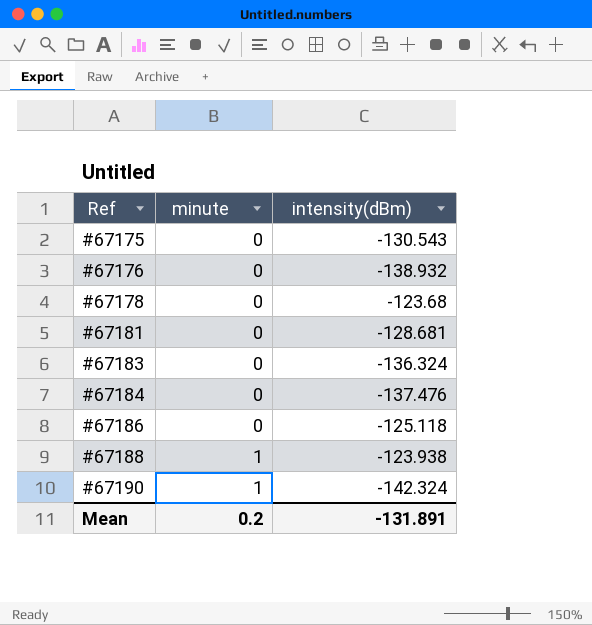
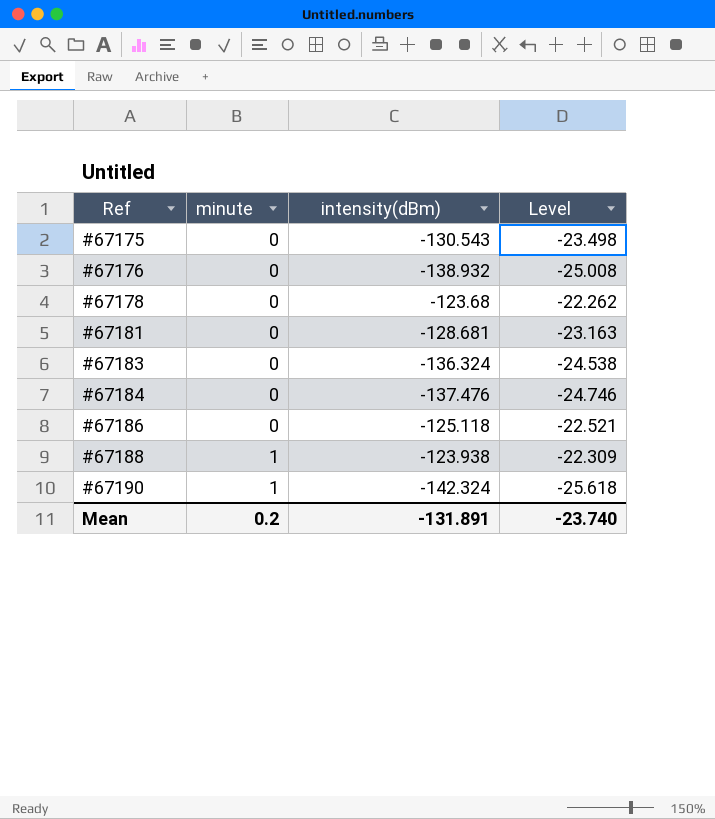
column Level | formula: none -> [intensity(dBm)] * 0.18

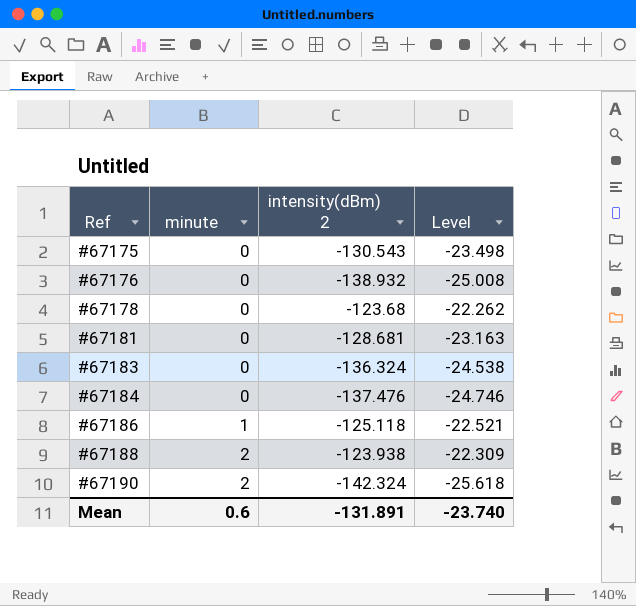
column name: intensity(dBm) -> intensity(dBm) 2
#67186 | minute: 0 -> 1
#67188 | minute: 1 -> 2
#67190 | minute: 1 -> 2
Mean | minute: 0.2 -> 0.6

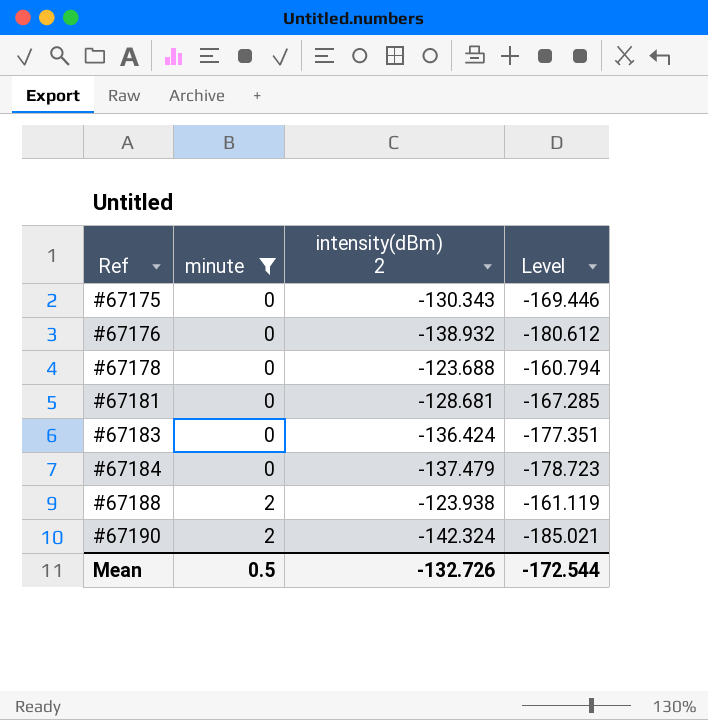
filter: none -> minute != 1
column Level | formula: [intensity(dBm) 2] * 0.18 -> [intensity(dBm) 2] * 1.3
#67175 | intensity(dBm) 2: -130.543 -> -130.343
#67178 | intensity(dBm) 2: -123.68 -> -123.688
#67183 | intensity(dBm) 2: -136.324 -> -136.424
#67184 | intensity(dBm) 2: -137.476 -> -137.479
Mean | minute: 0.6 -> 0.5
Mean | intensity(dBm) 2: -131.891 -> -132.726
Mean | Level: -23.740 -> -172.544

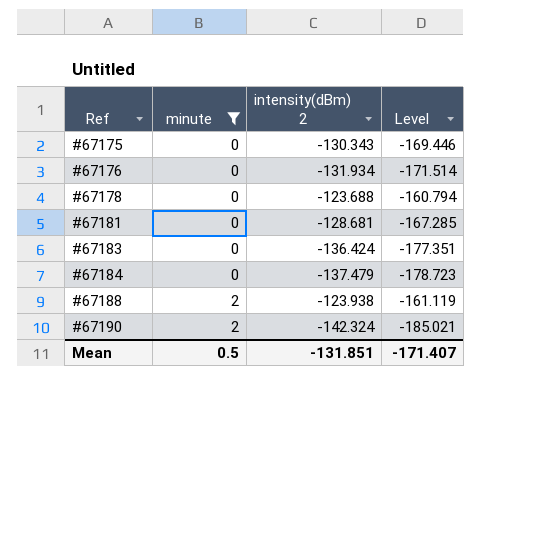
#67176 | intensity(dBm) 2: -138.932 -> -131.934
#67176 | Level: -180.612 -> -171.514
Mean | intensity(dBm) 2: -132.726 -> -131.851
Mean | Level: -172.544 -> -171.407

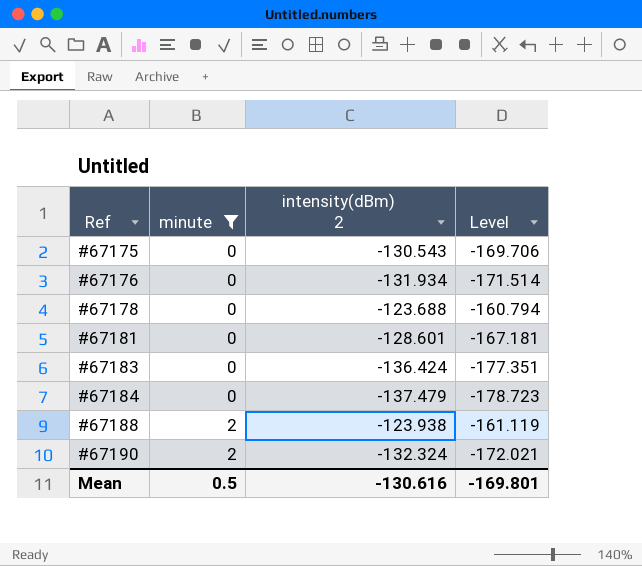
#67175 | intensity(dBm) 2: -130.343 -> -130.543
#67175 | Level: -169.446 -> -169.706
#67181 | intensity(dBm) 2: -128.681 -> -128.601
#67181 | Level: -167.285 -> -167.181
#67190 | intensity(dBm) 2: -142.324 -> -132.324
#67190 | Level: -185.021 -> -172.021
Mean | intensity(dBm) 2: -131.851 -> -130.616
Mean | Level: -171.407 -> -169.801

